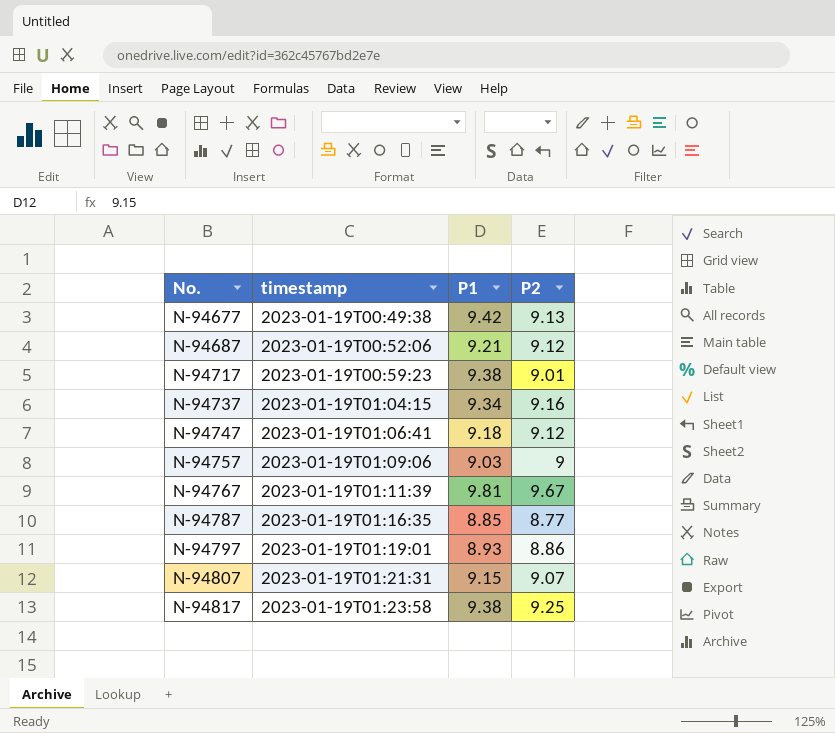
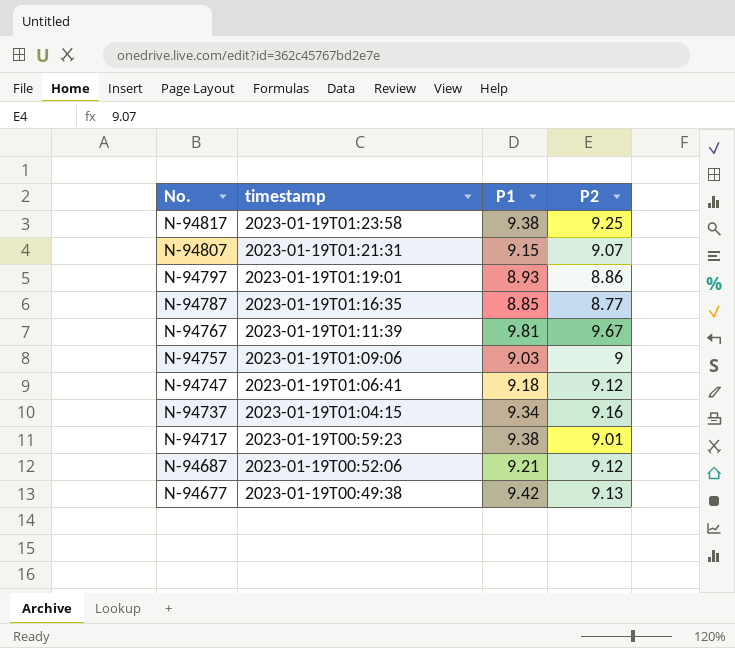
row order: No. ascending -> No. descending

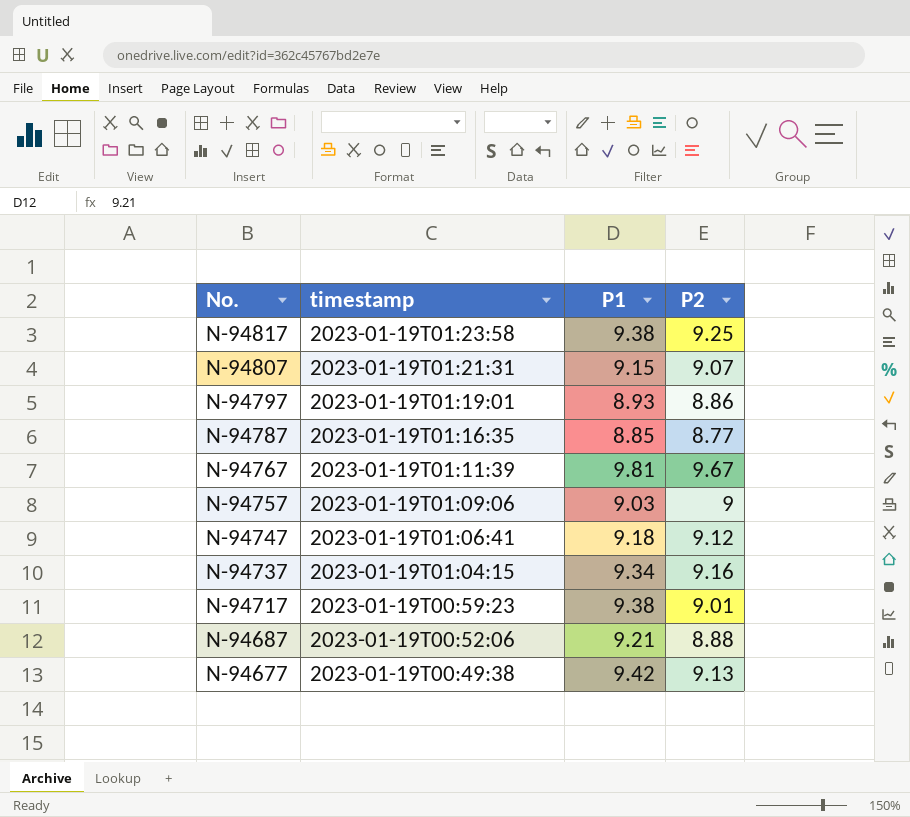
N-94687 | P2: 9.12 -> 8.88

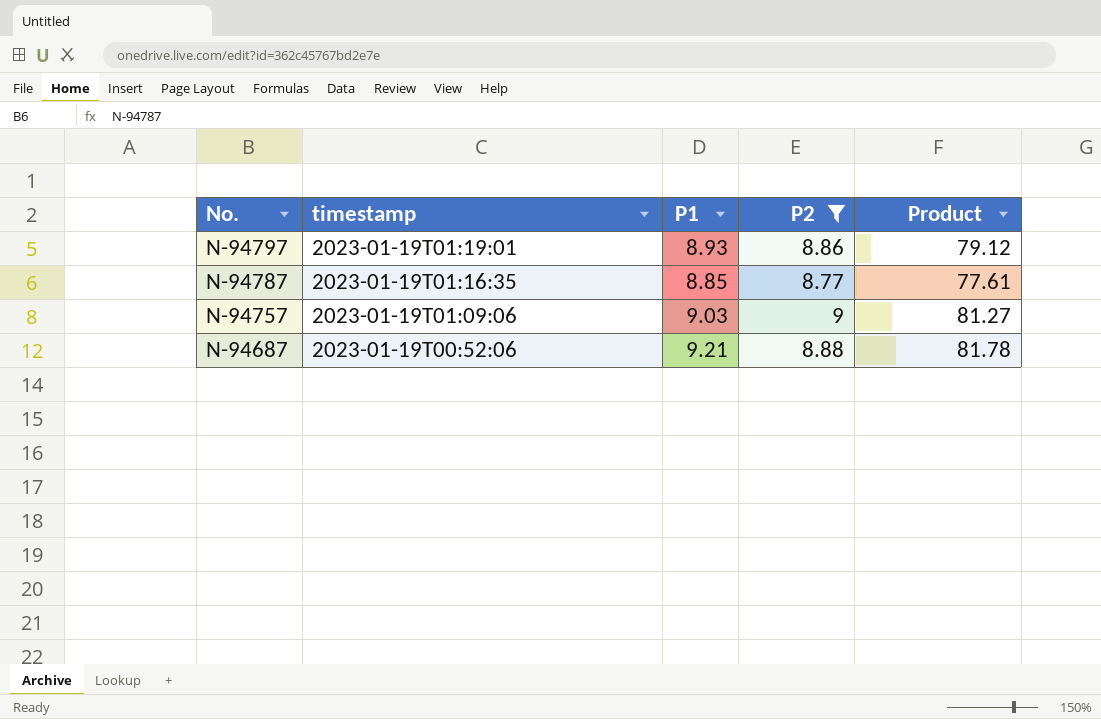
filter: none -> P2 <= 9
column Product | formula: none -> [P1] * [P2]

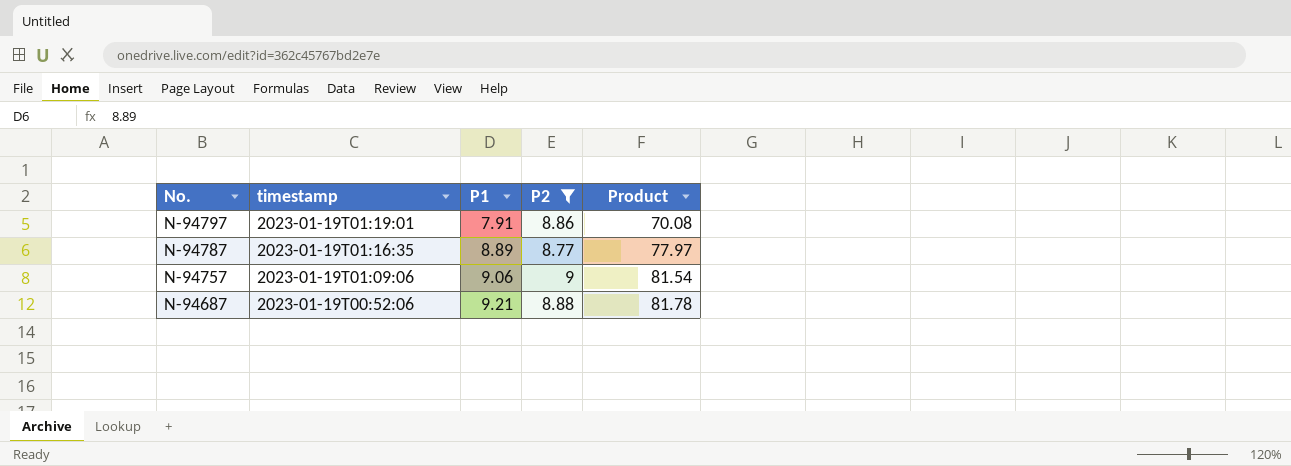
N-94797 | P1: 8.93 -> 7.91
N-94797 | Product: 79.12 -> 70.08
N-94787 | P1: 8.85 -> 8.89
N-94787 | Product: 77.61 -> 77.97
N-94757 | P1: 9.03 -> 9.06
N-94757 | Product: 81.27 -> 81.54

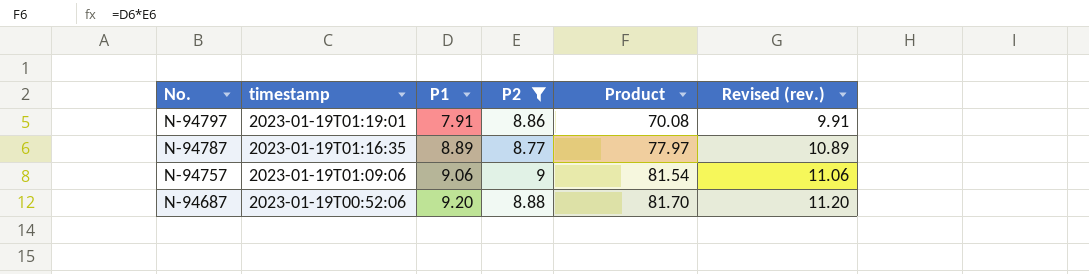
column Revised (rev.) | formula: none -> [P1] + 2
N-94687 | P1: 9.21 -> 9.20
N-94687 | Product: 81.78 -> 81.70

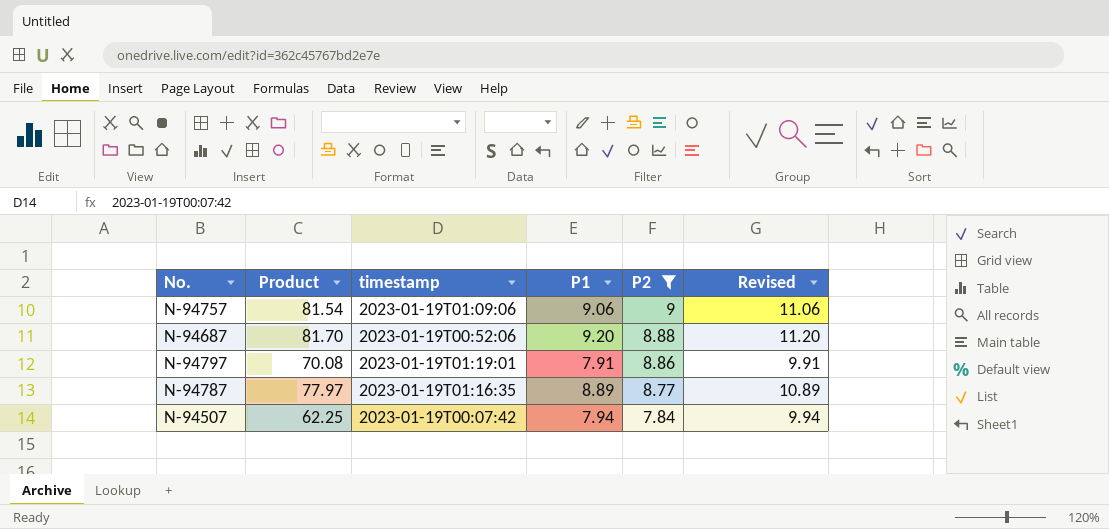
row order: No. descending -> P2 descending
column Product | position: 5 -> 2
column name: Revised (rev.) -> Revised
row N-94507: none -> 62.25 | 2023-01-19T00:07:42 | 7.94 | 7.84 | 9.94

